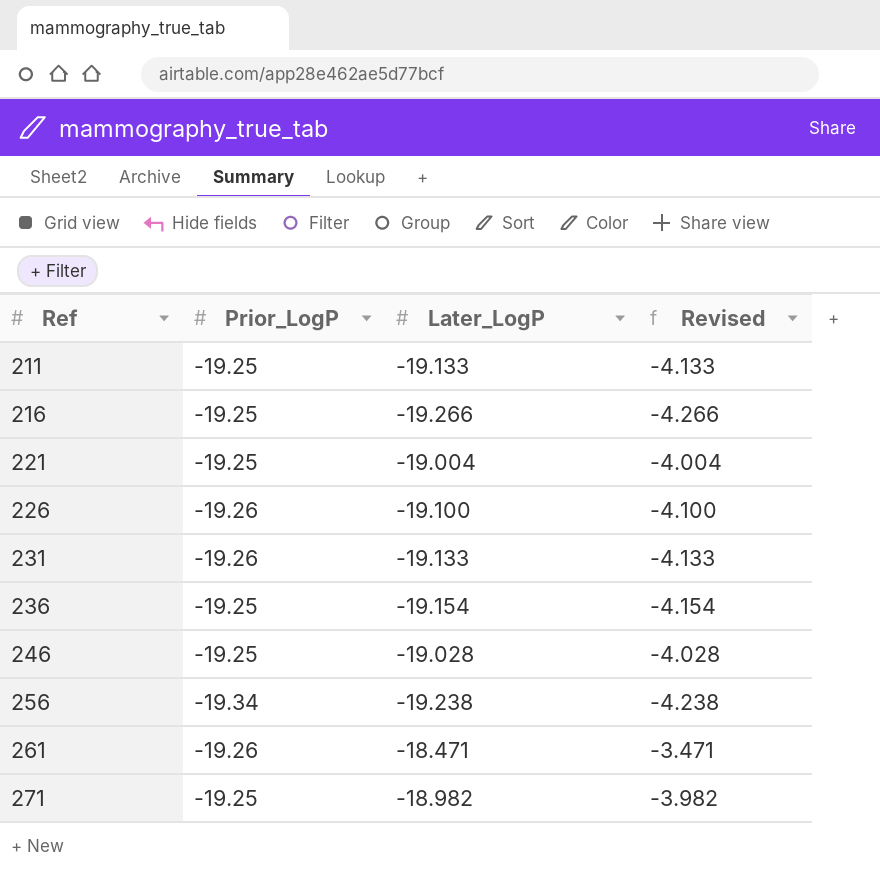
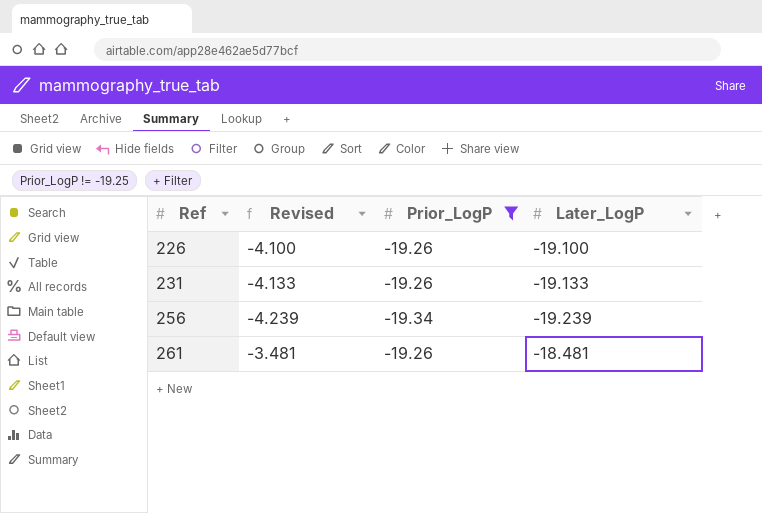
filter: none -> Prior_LogP != -19.25
column Revised | position: 4 -> 2
256 | Revised: -4.238 -> -4.239
256 | Later_LogP: -19.238 -> -19.239
261 | Revised: -3.471 -> -3.481
261 | Later_LogP: -18.471 -> -18.481

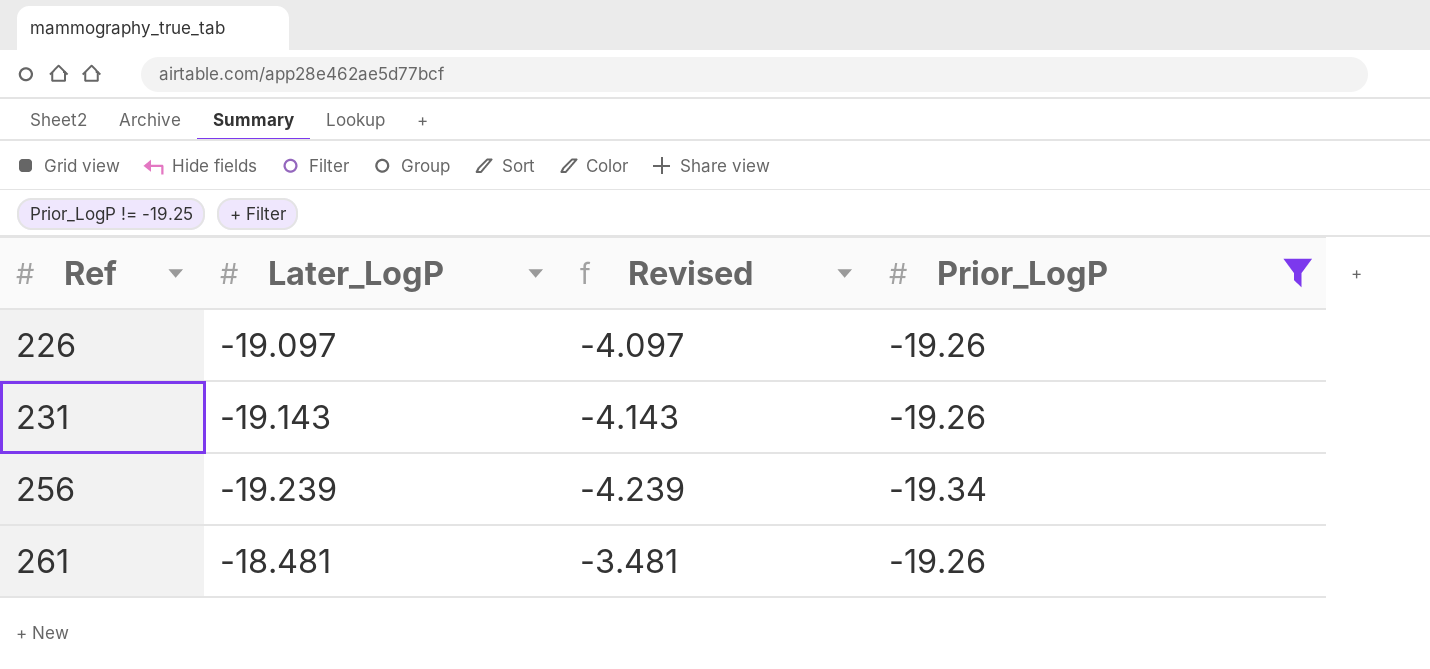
column Later_LogP | position: 4 -> 2
226 | Later_LogP: -19.100 -> -19.097
226 | Revised: -4.100 -> -4.097
231 | Later_LogP: -19.133 -> -19.143
231 | Revised: -4.133 -> -4.143

